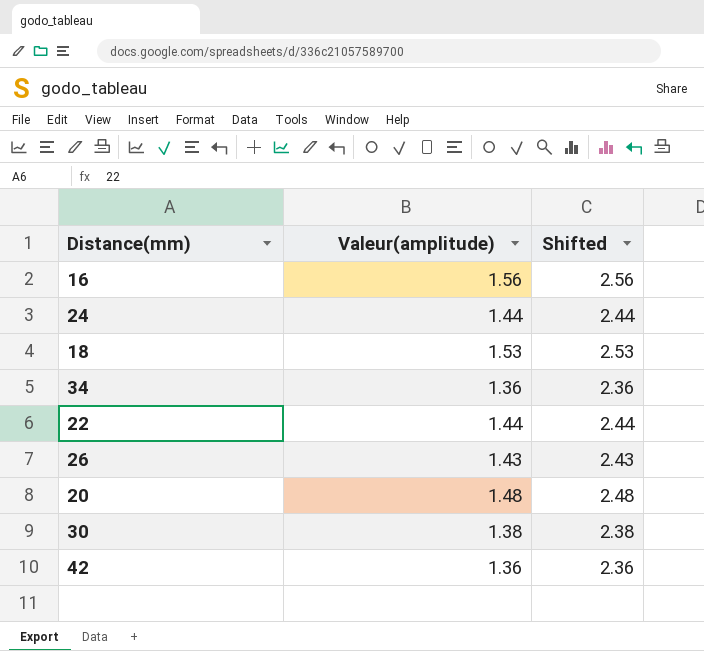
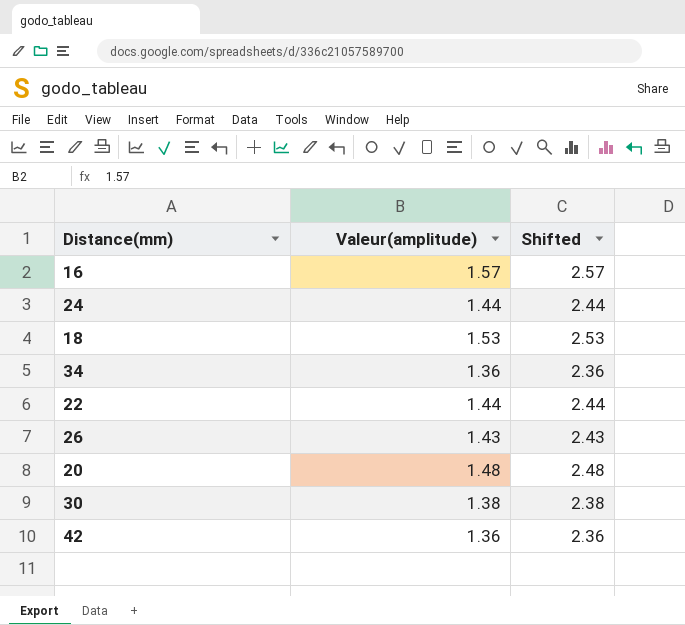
16 | Valeur(amplitude): 1.56 -> 1.57
16 | Shifted: 2.56 -> 2.57

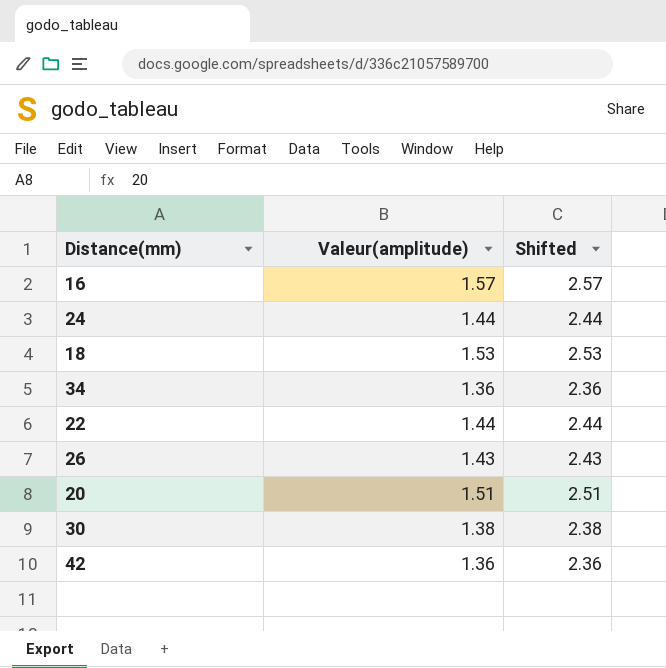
20 | Valeur(amplitude): 1.48 -> 1.51
20 | Shifted: 2.48 -> 2.51

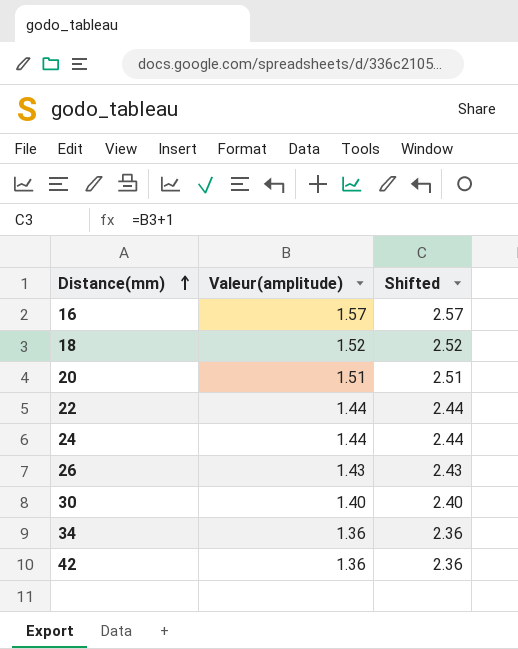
row order: none -> Distance(mm) ascending
18 | Valeur(amplitude): 1.53 -> 1.52
18 | Shifted: 2.53 -> 2.52
30 | Valeur(amplitude): 1.38 -> 1.40
30 | Shifted: 2.38 -> 2.40

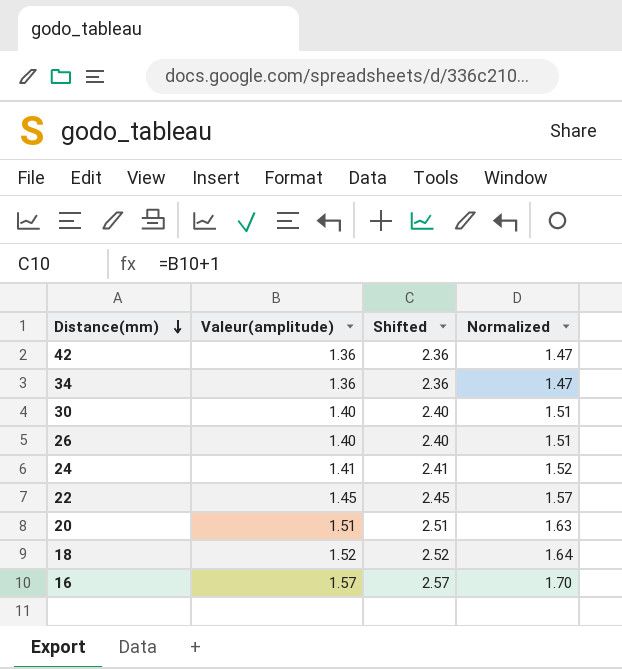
row order: Distance(mm) ascending -> Distance(mm) descending
column Normalized | formula: none -> [Valeur(amplitude)] * 1.08
26 | Valeur(amplitude): 1.43 -> 1.40
26 | Shifted: 2.43 -> 2.40
24 | Valeur(amplitude): 1.44 -> 1.41
24 | Shifted: 2.44 -> 2.41
22 | Valeur(amplitude): 1.44 -> 1.45
22 | Shifted: 2.44 -> 2.45

